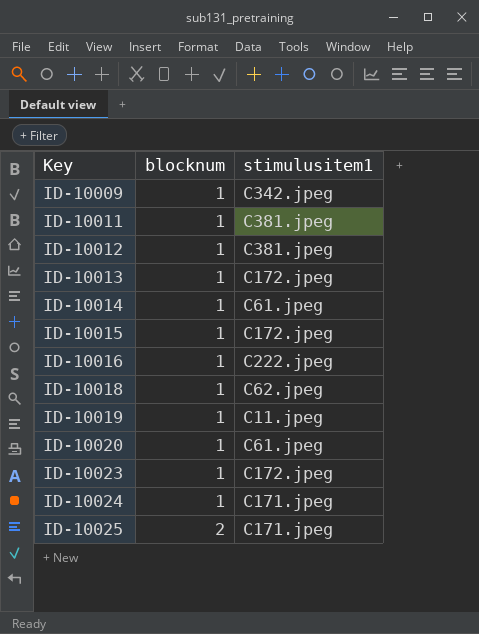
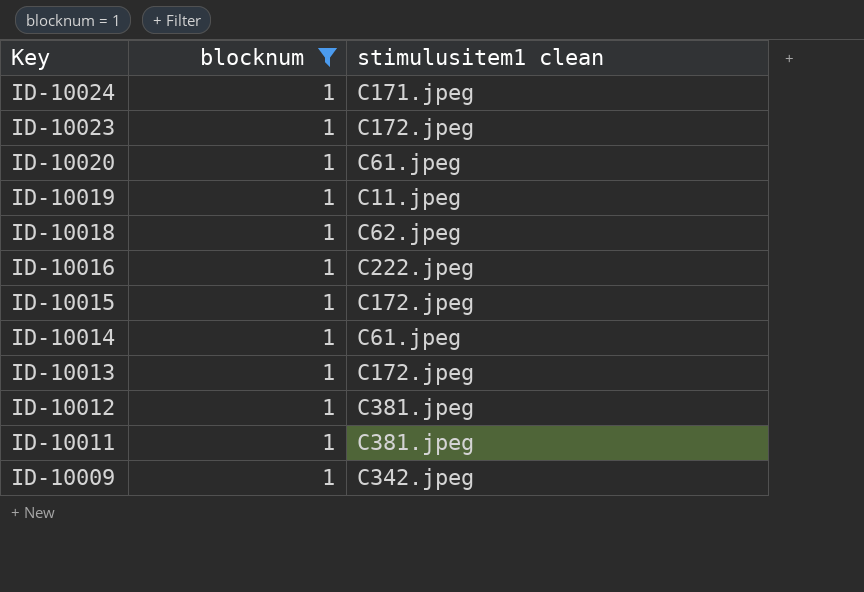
filter: none -> blocknum = 1
row order: Key ascending -> Key descending
column name: stimulusitem1 -> stimulusitem1 clean

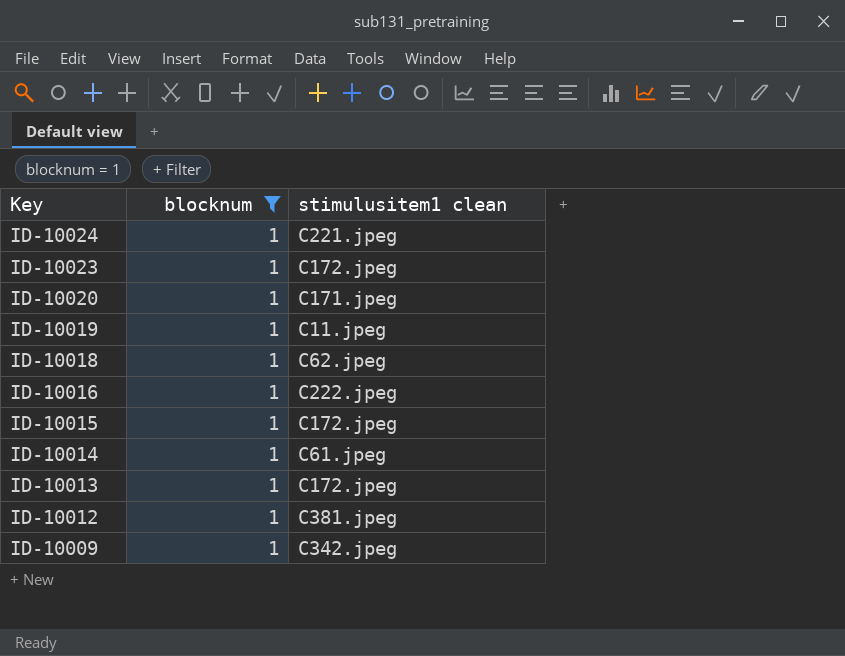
row ID-10011: 1 | C381.jpeg -> none
ID-10024 | stimulusitem1 clean: C171.jpeg -> C221.jpeg
ID-10020 | stimulusitem1 clean: C61.jpeg -> C171.jpeg

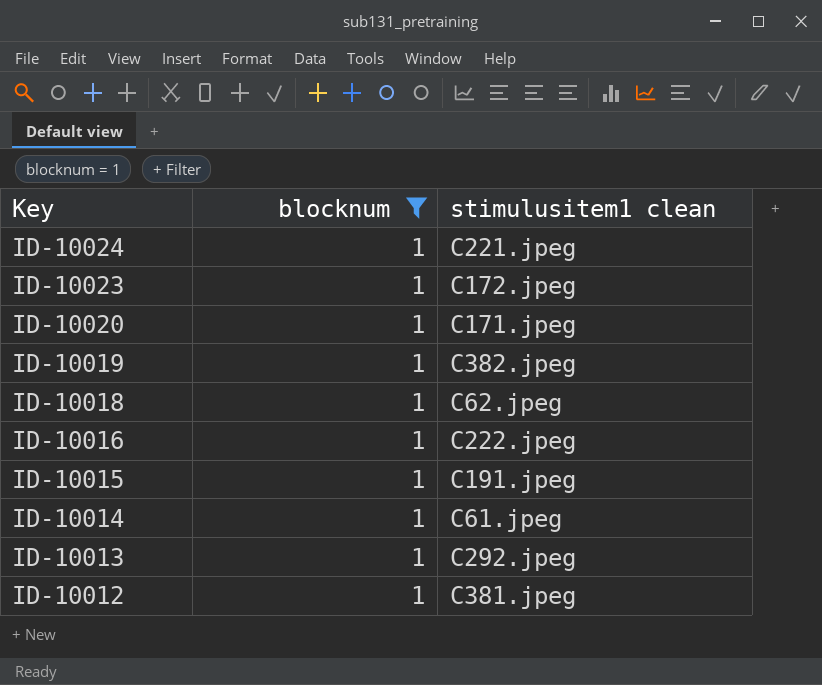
row ID-10009: 1 | C342.jpeg -> none
ID-10019 | stimulusitem1 clean: C11.jpeg -> C382.jpeg
ID-10015 | stimulusitem1 clean: C172.jpeg -> C191.jpeg
ID-10013 | stimulusitem1 clean: C172.jpeg -> C292.jpeg

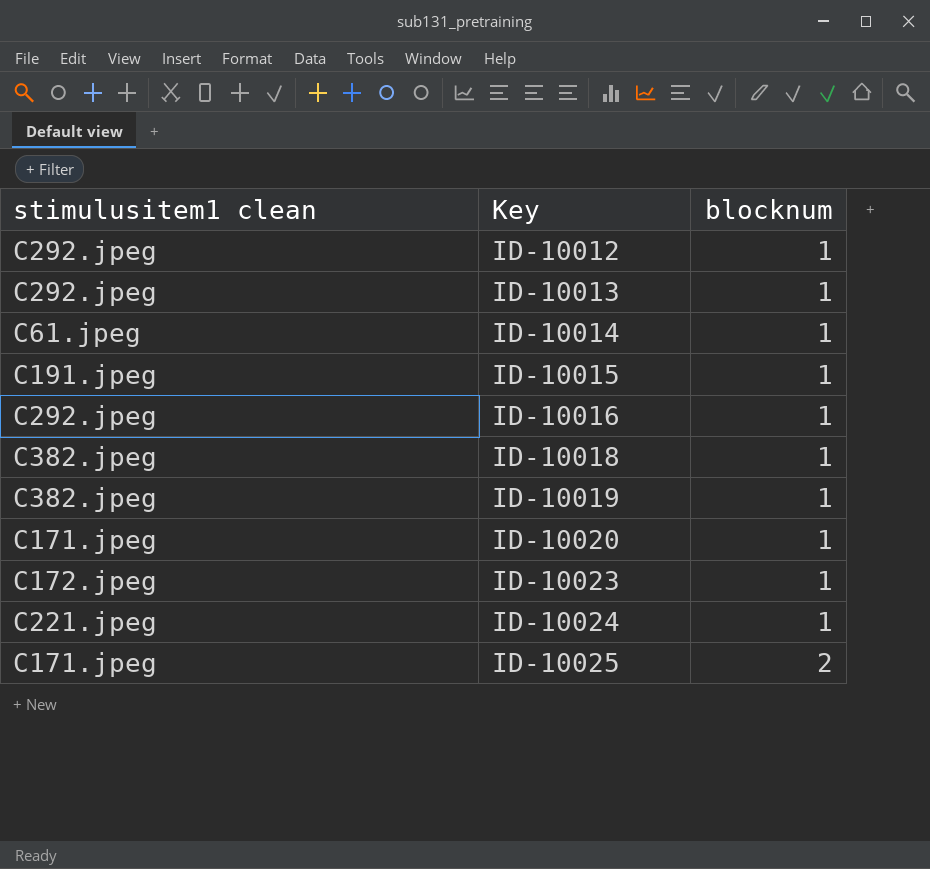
filter: blocknum = 1 -> none
row order: Key descending -> Key ascending
column stimulusitem1 clean | position: 3 -> 1
ID-10012 | stimulusitem1 clean: C381.jpeg -> C292.jpeg
ID-10016 | stimulusitem1 clean: C222.jpeg -> C292.jpeg
ID-10018 | stimulusitem1 clean: C62.jpeg -> C382.jpeg

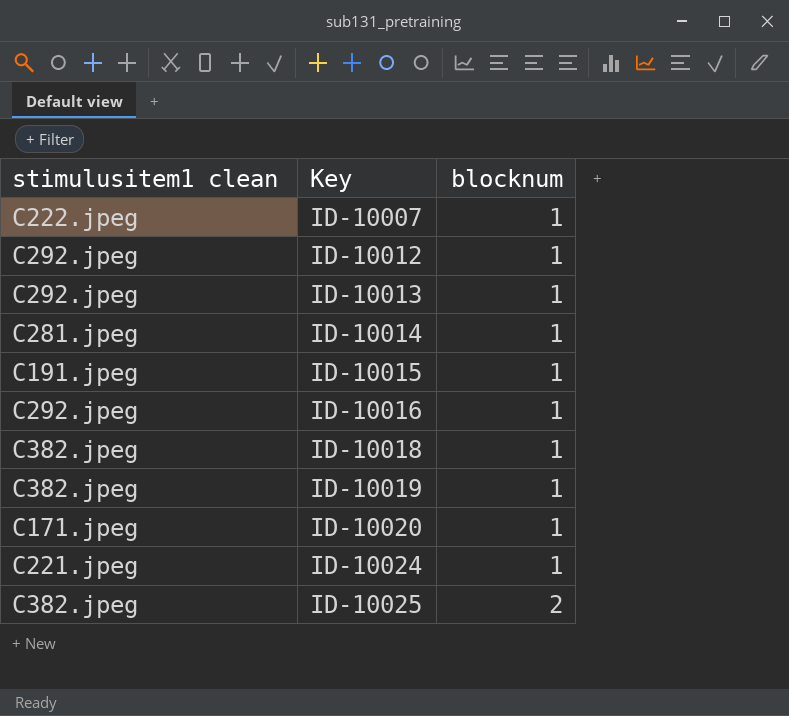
row ID-10023: C172.jpeg | 1 -> none
row ID-10007: none -> C222.jpeg | 1
ID-10014 | stimulusitem1 clean: C61.jpeg -> C281.jpeg
ID-10025 | stimulusitem1 clean: C171.jpeg -> C382.jpeg

